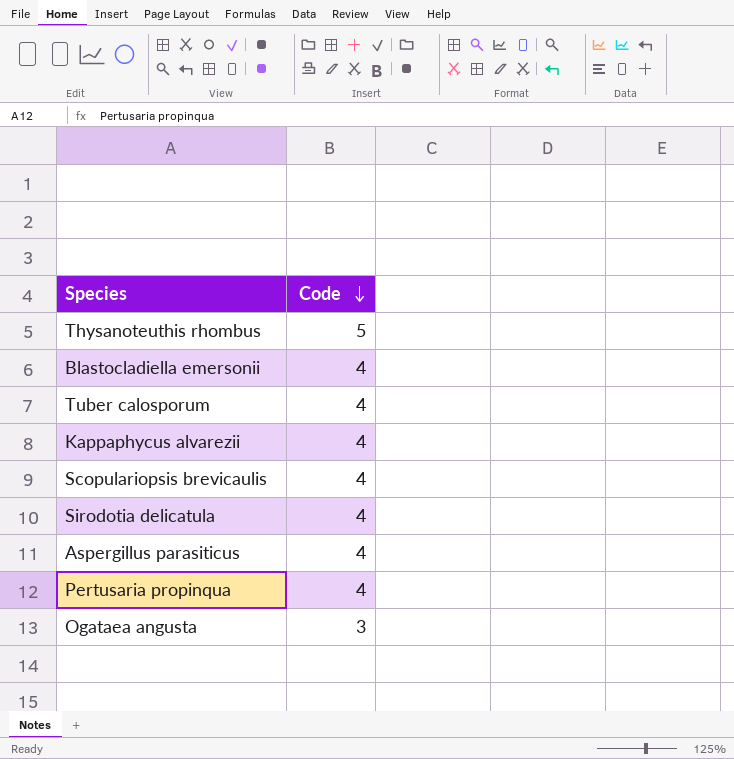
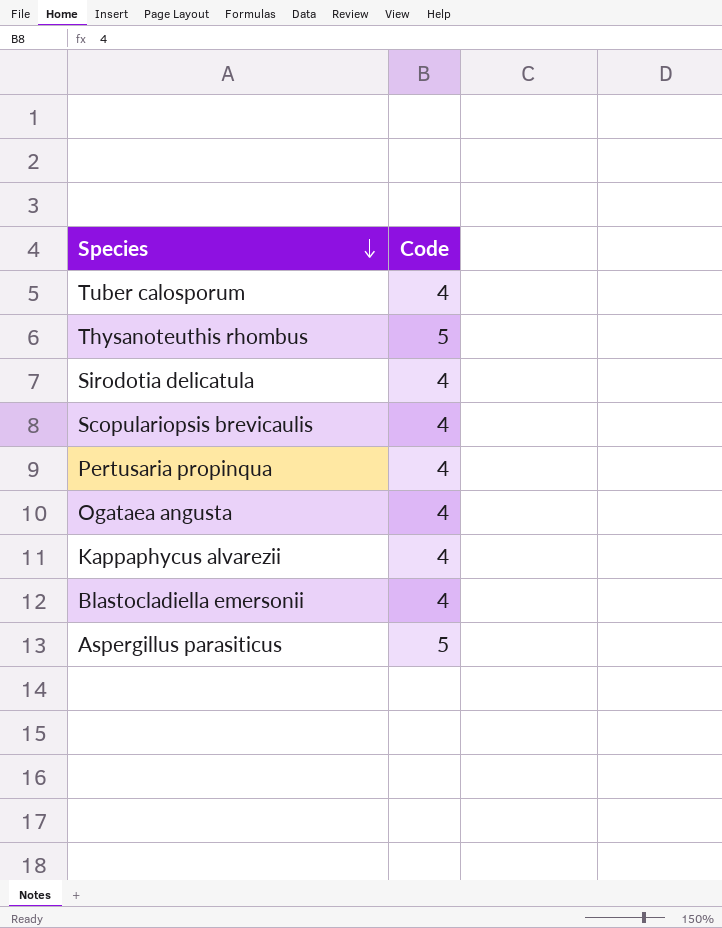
row order: Code descending -> Species descending
Ogataea angusta | Code: 3 -> 4
Aspergillus parasiticus | Code: 4 -> 5

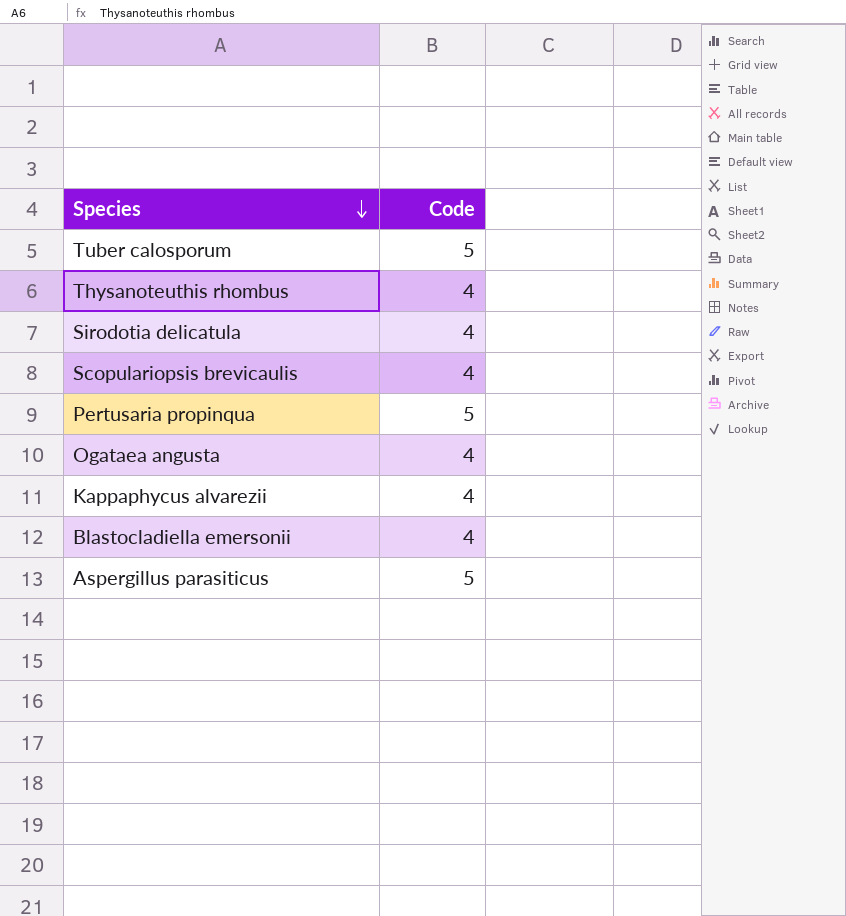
Tuber calosporum | Code: 4 -> 5
Thysanoteuthis rhombus | Code: 5 -> 4
Pertusaria propinqua | Code: 4 -> 5

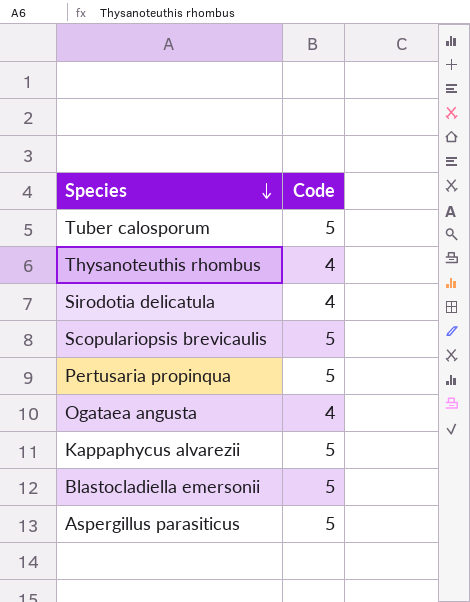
Scopulariopsis brevicaulis | Code: 4 -> 5
Kappaphycus alvarezii | Code: 4 -> 5
Blastocladiella emersonii | Code: 4 -> 5

